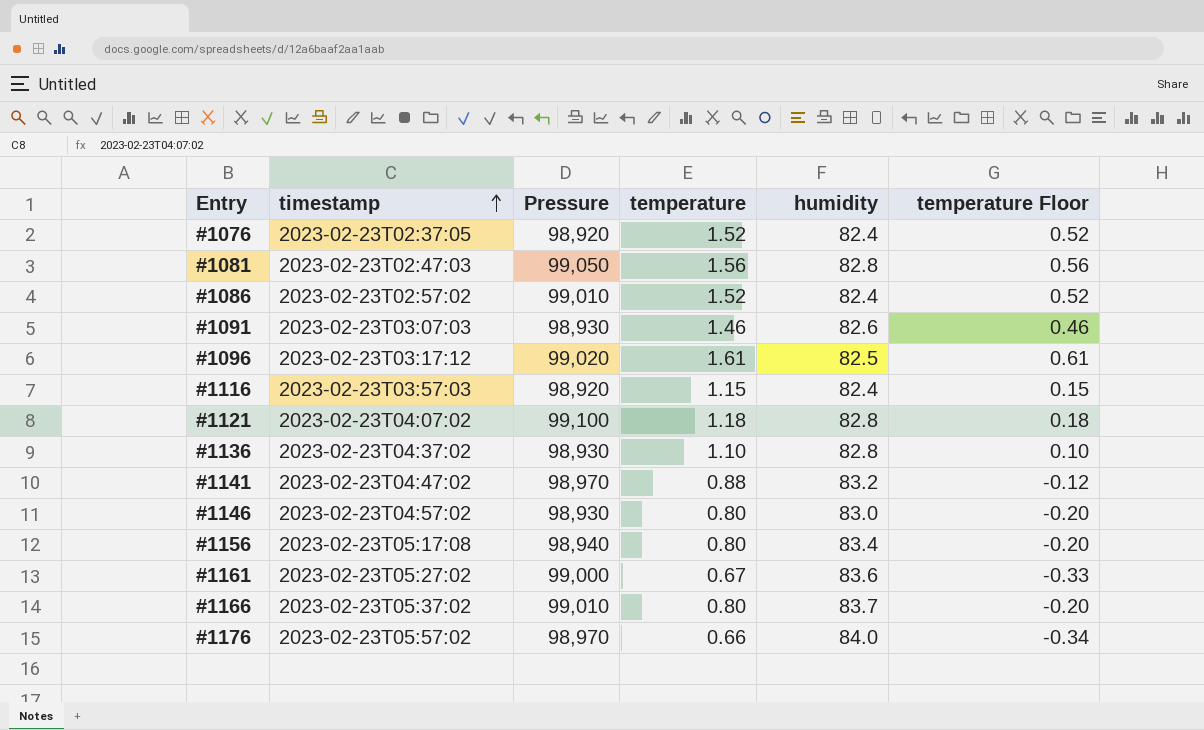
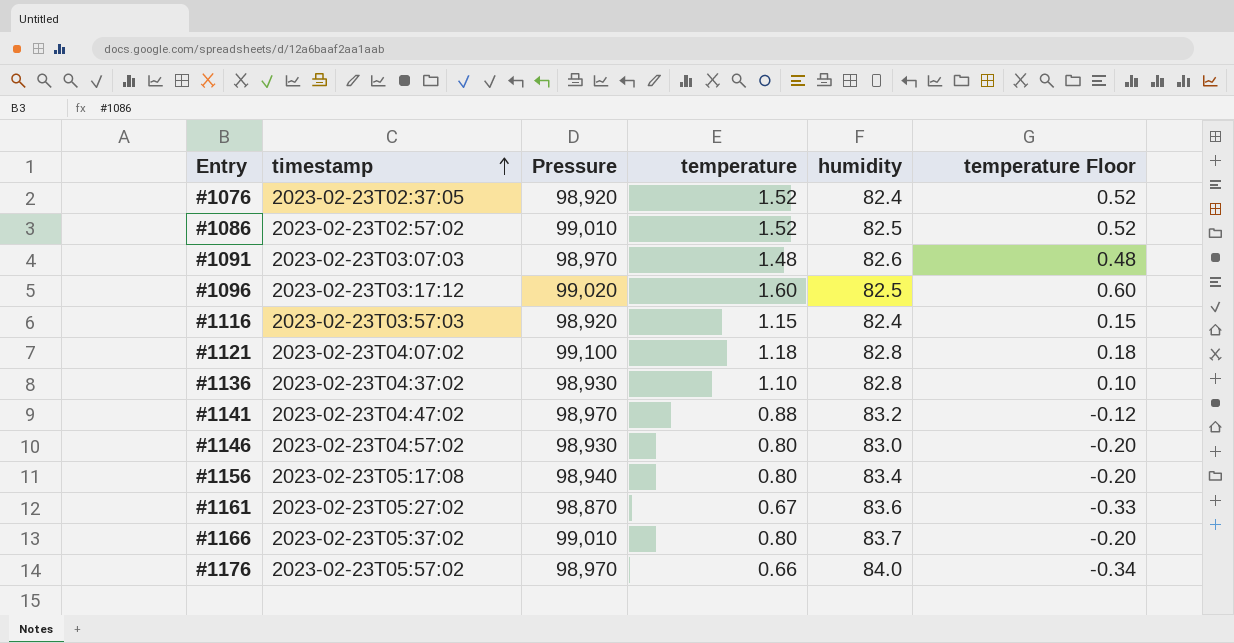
row #1081: 2023-02-23T02:47:03 | 99,050 | 1.56 | 82.8 | 0.56 -> none
#1086 | humidity: 82.4 -> 82.5
#1091 | Pressure: 98,930 -> 98,970
#1091 | temperature: 1.46 -> 1.48
#1091 | temperature Floor: 0.46 -> 0.48
#1096 | temperature: 1.61 -> 1.60
#1096 | temperature Floor: 0.61 -> 0.60
#1161 | Pressure: 99,000 -> 98,870

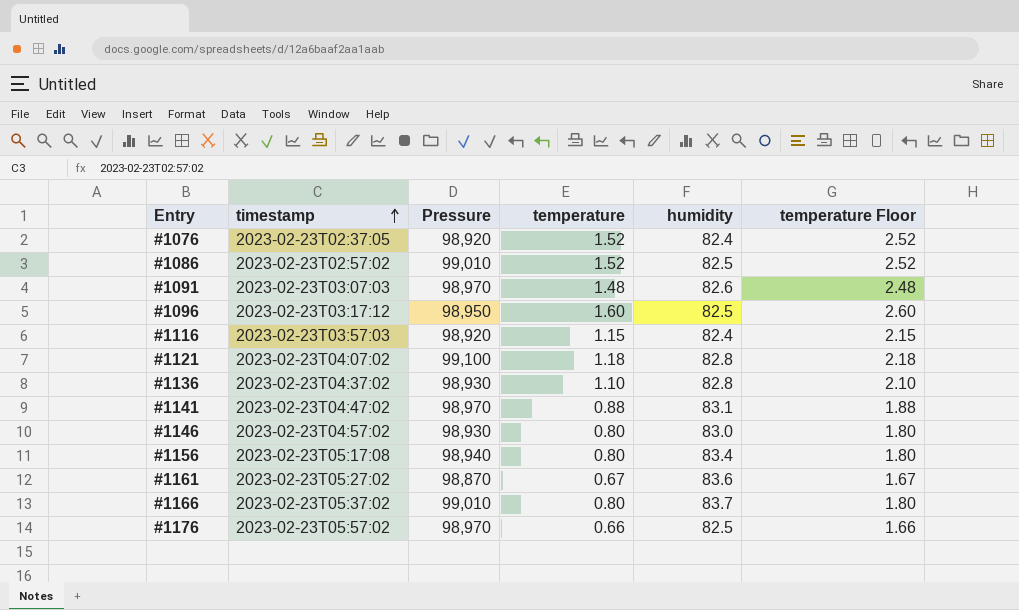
column temperature Floor | formula: [temperature] - 1 -> [temperature] + 1
#1096 | Pressure: 99,020 -> 98,950
#1141 | humidity: 83.2 -> 83.1
#1176 | humidity: 84.0 -> 82.5

